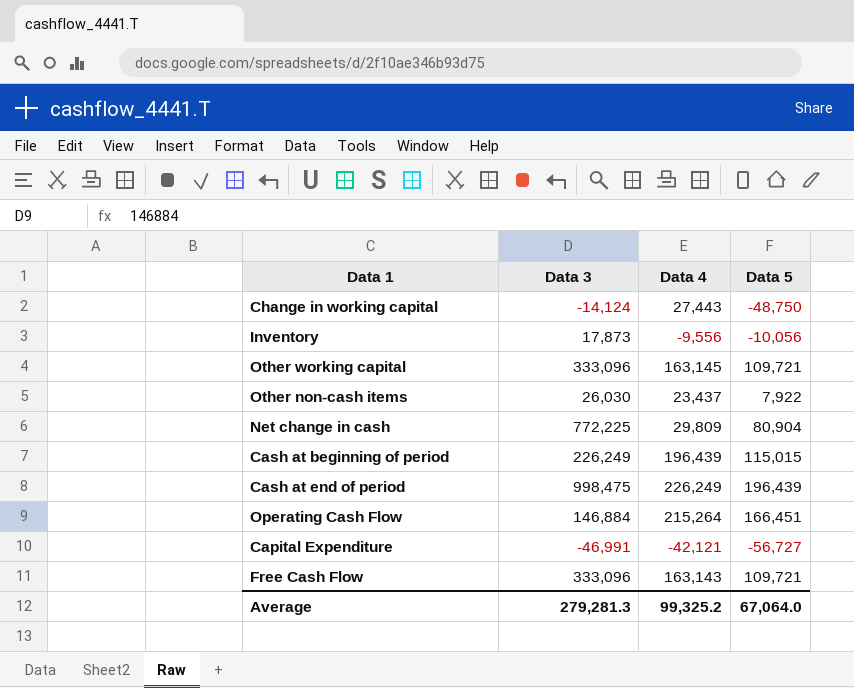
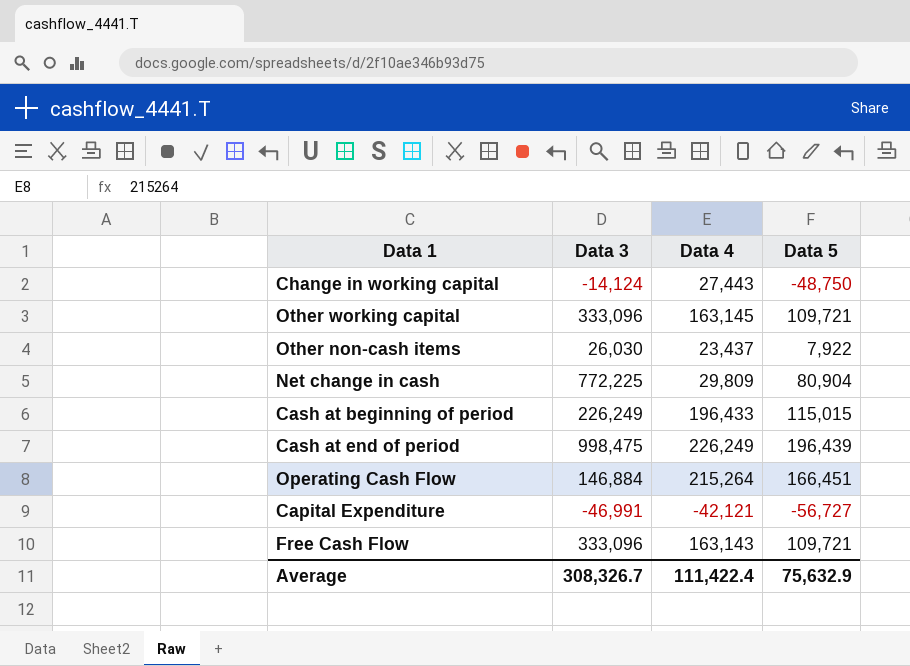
row Inventory: 17,873 | -9,556 | -10,056 -> none
Cash at beginning of period | Data 4: 196,439 -> 196,433
Average | Data 3: 279,281.3 -> 308,326.7
Average | Data 4: 99,325.2 -> 111,422.4
Average | Data 5: 67,064.0 -> 75,632.9

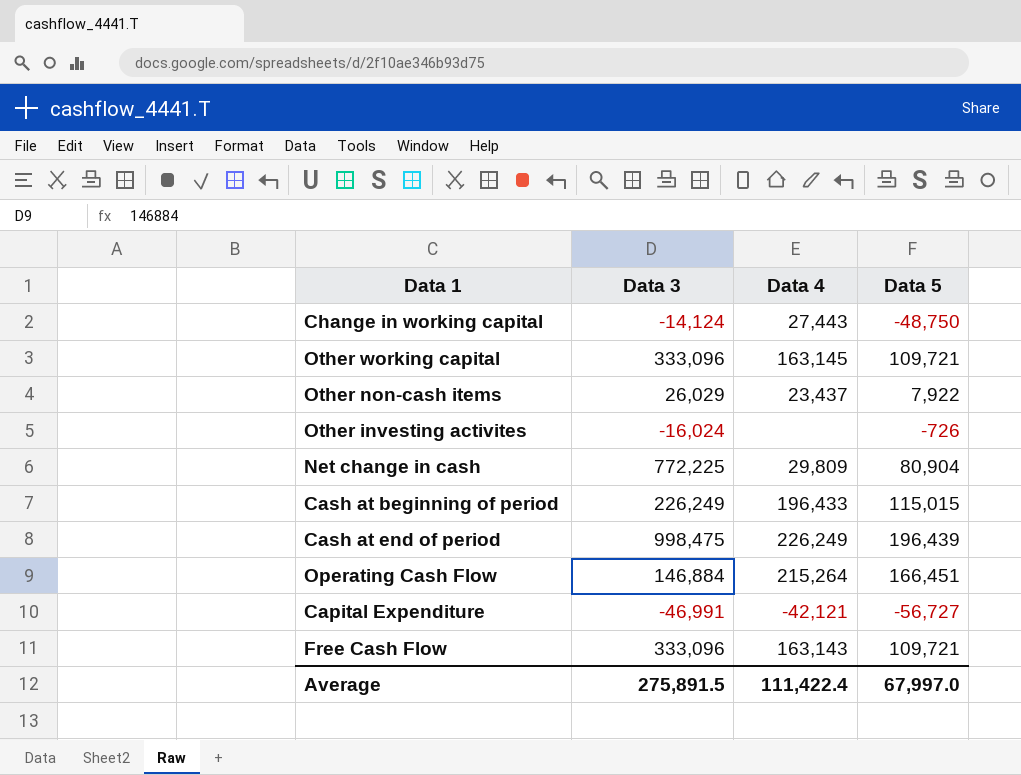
Other non-cash items | Data 3: 26,030 -> 26,029
row Other investing activites: none -> -16,024 | none | -726
Average | Data 3: 308,326.7 -> 275,891.5
Average | Data 5: 75,632.9 -> 67,997.0

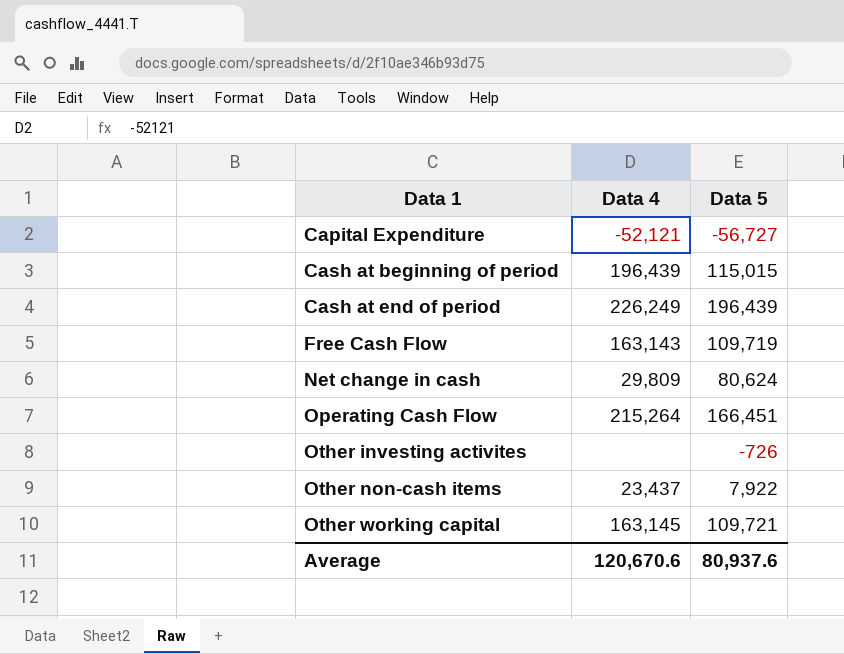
row order: none -> Data 1 ascending
column Data 3 | position: 2 -> none
row Change in working capital: -14,124 | 27,443 | -48,750 -> none
Capital Expenditure | Data 4: -42,121 -> -52,121
Cash at beginning of period | Data 4: 196,433 -> 196,439
Free Cash Flow | Data 5: 109,721 -> 109,719
Net change in cash | Data 5: 80,904 -> 80,624
Average | Data 4: 111,422.4 -> 120,670.6
Average | Data 5: 67,997.0 -> 80,937.6

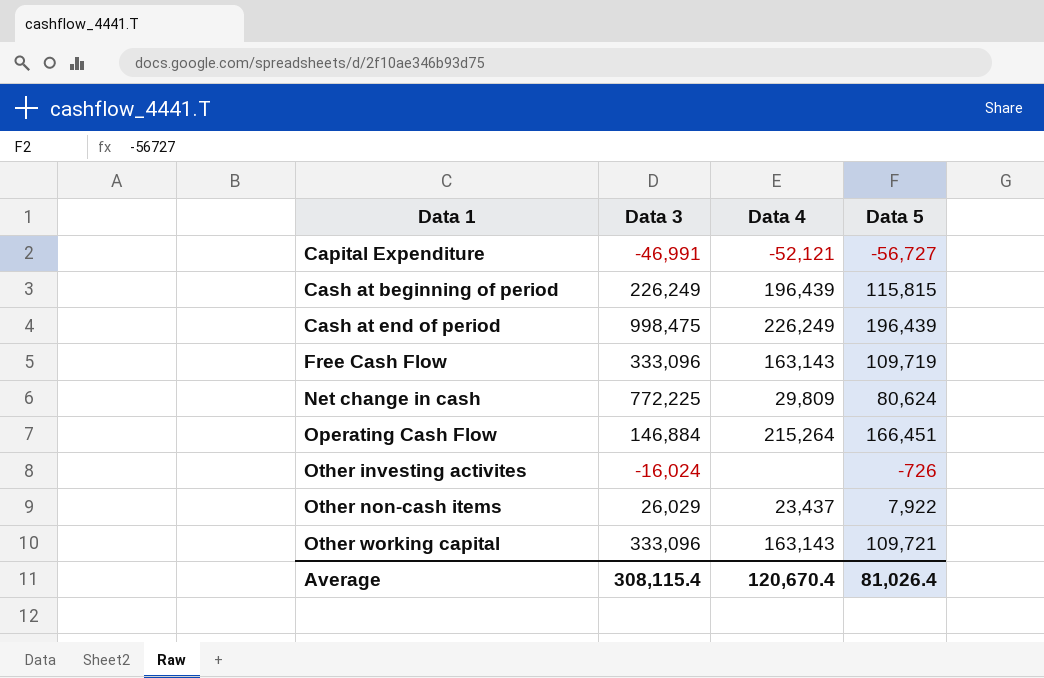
column Data 3 | position: none -> 2
Cash at beginning of period | Data 5: 115,015 -> 115,815
Other working capital | Data 4: 163,145 -> 163,143
Average | Data 4: 120,670.6 -> 120,670.4
Average | Data 5: 80,937.6 -> 81,026.4

